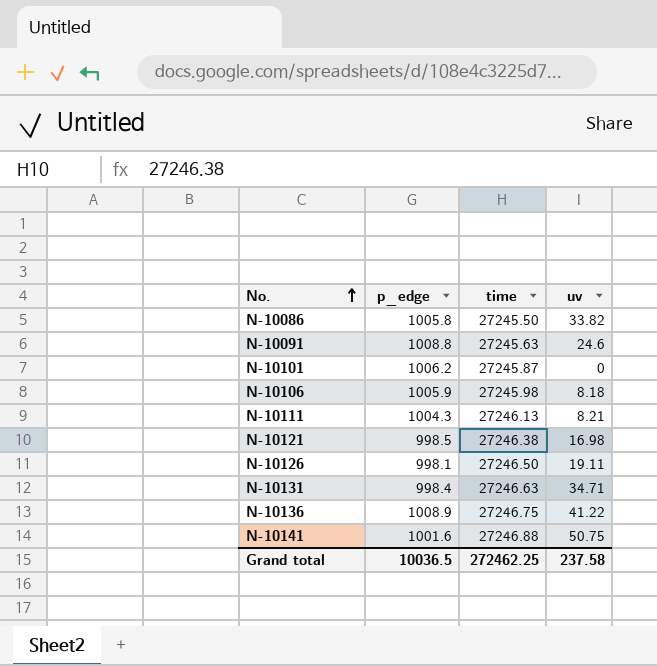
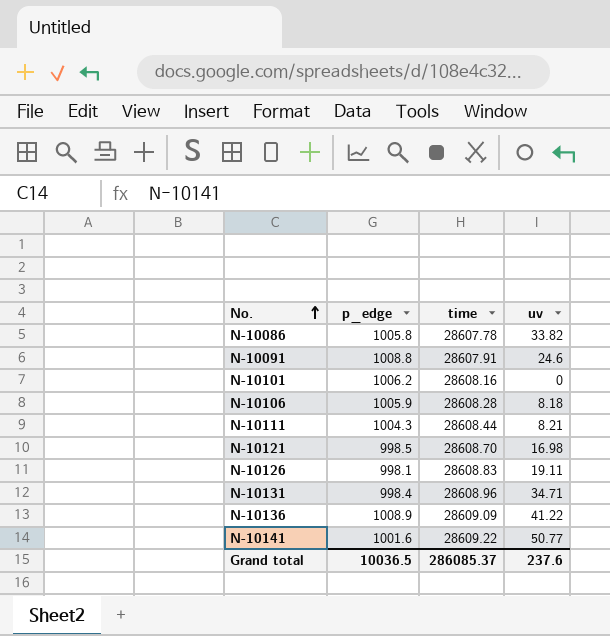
N-10086 | time: 27245.50 -> 28607.78
N-10091 | time: 27245.63 -> 28607.91
N-10101 | time: 27245.87 -> 28608.16
N-10106 | time: 27245.98 -> 28608.28
N-10111 | time: 27246.13 -> 28608.44
N-10121 | time: 27246.38 -> 28608.70
N-10126 | time: 27246.50 -> 28608.83
N-10131 | time: 27246.63 -> 28608.96
N-10136 | time: 27246.75 -> 28609.09
N-10141 | time: 27246.88 -> 28609.22
N-10141 | uv: 50.75 -> 50.77
Grand total | time: 272462.25 -> 286085.37
Grand total | uv: 237.58 -> 237.6

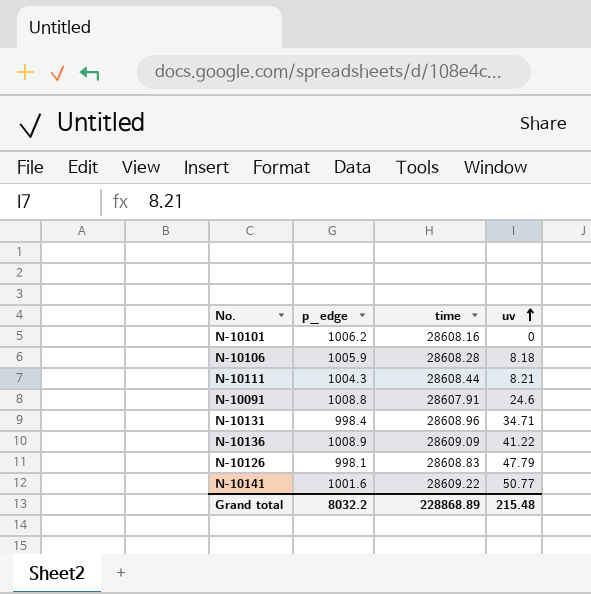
row order: No. ascending -> uv ascending
row N-10086: 1005.8 | 28607.78 | 33.82 -> none
row N-10121: 998.5 | 28608.70 | 16.98 -> none
N-10126 | uv: 19.11 -> 47.79
Grand total | p_edge: 10036.5 -> 8032.2
Grand total | time: 286085.37 -> 228868.89
Grand total | uv: 237.6 -> 215.48

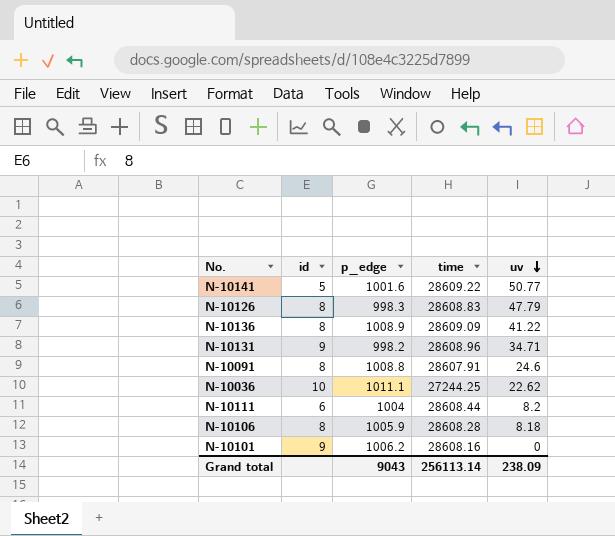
row order: uv ascending -> uv descending
column id | position: none -> 2
N-10126 | p_edge: 998.1 -> 998.3
N-10131 | p_edge: 998.4 -> 998.2
row N-10036: none -> 10 | 1011.1 | 27244.25 | 22.62
N-10111 | p_edge: 1004.3 -> 1004
N-10111 | uv: 8.21 -> 8.2
Grand total | p_edge: 8032.2 -> 9043
Grand total | time: 228868.89 -> 256113.14
Grand total | uv: 215.48 -> 238.09

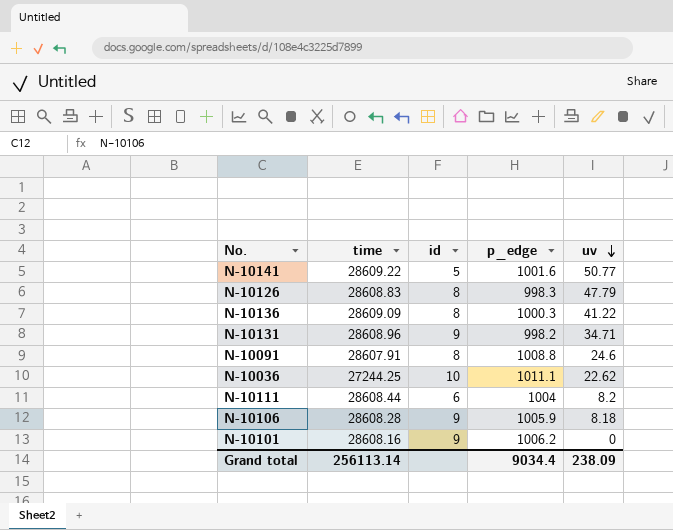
column time | position: 4 -> 2
N-10136 | p_edge: 1008.9 -> 1000.3
N-10106 | id: 8 -> 9
Grand total | p_edge: 9043 -> 9034.4

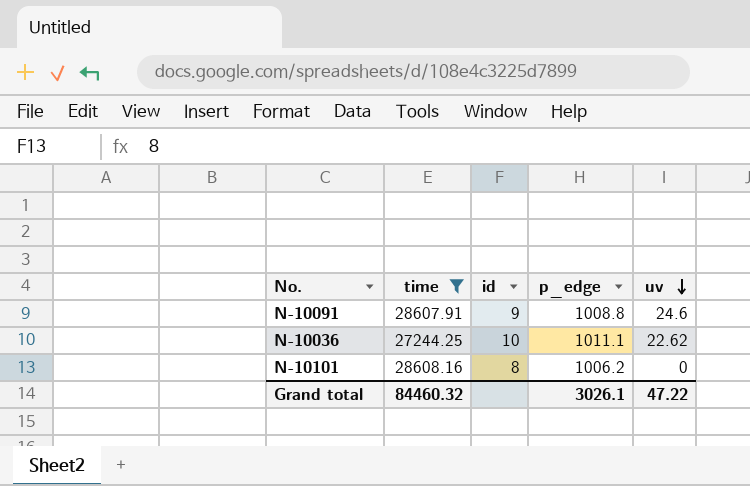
filter: none -> time <= 28608.16
N-10091 | id: 8 -> 9
N-10101 | id: 9 -> 8
Grand total | time: 256113.14 -> 84460.32
Grand total | p_edge: 9034.4 -> 3026.1
Grand total | uv: 238.09 -> 47.22

